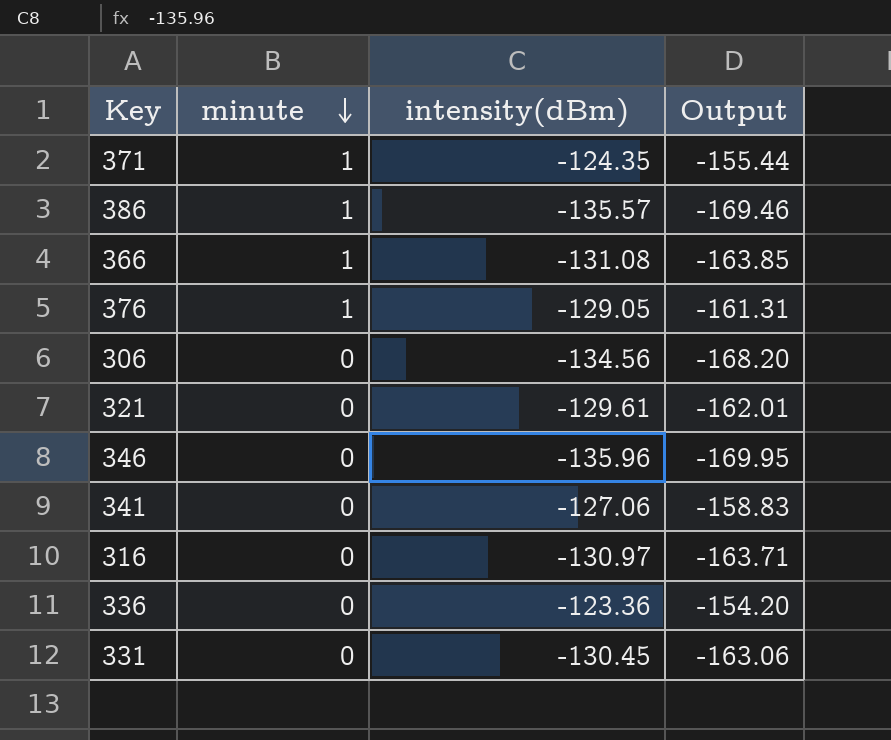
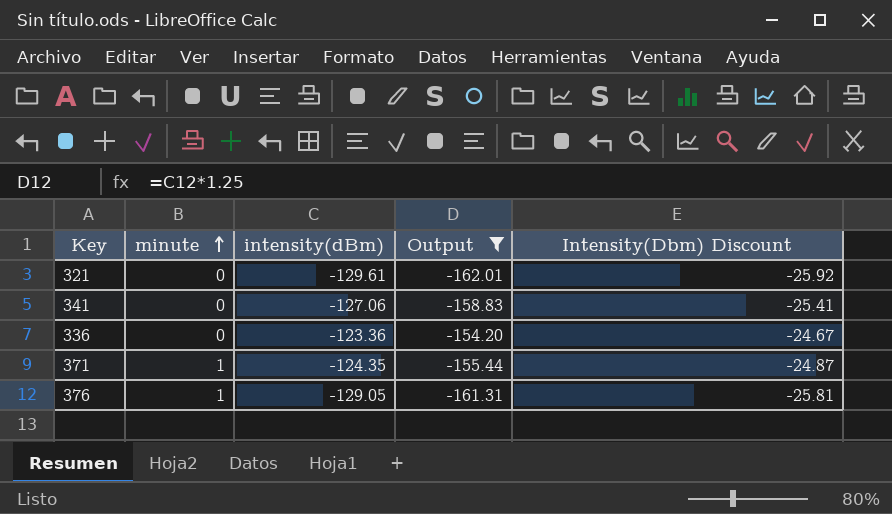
filter: none -> Output >= -162.01
row order: minute descending -> minute ascending
column Intensity(Dbm) Discount | formula: none -> [intensity(dBm)] * 0.2

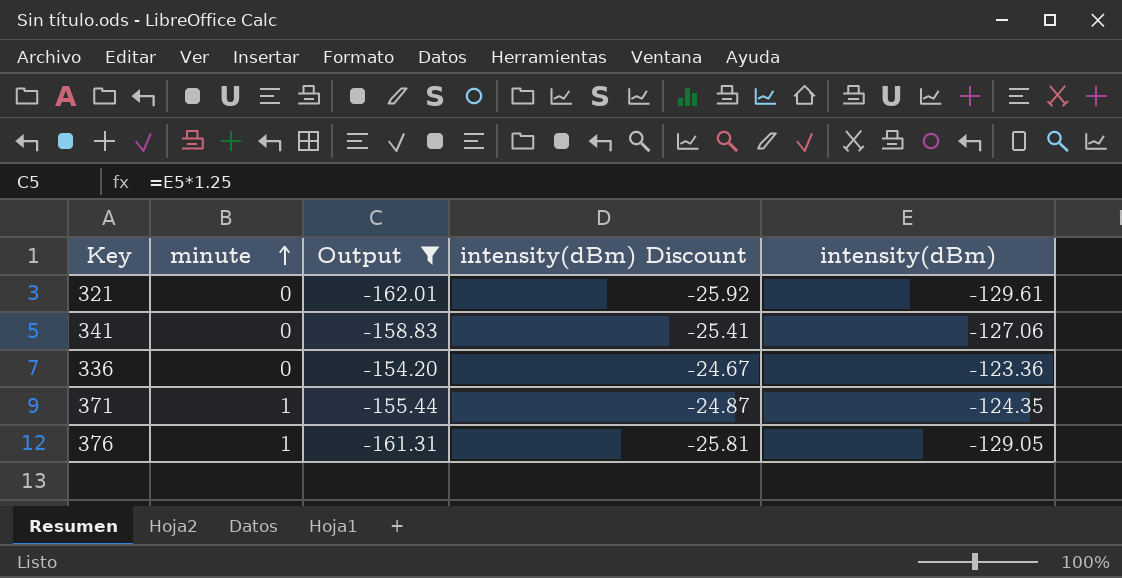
column name: Intensity(Dbm) Discount -> intensity(dBm) Discount
column intensity(dBm) | position: 3 -> 5

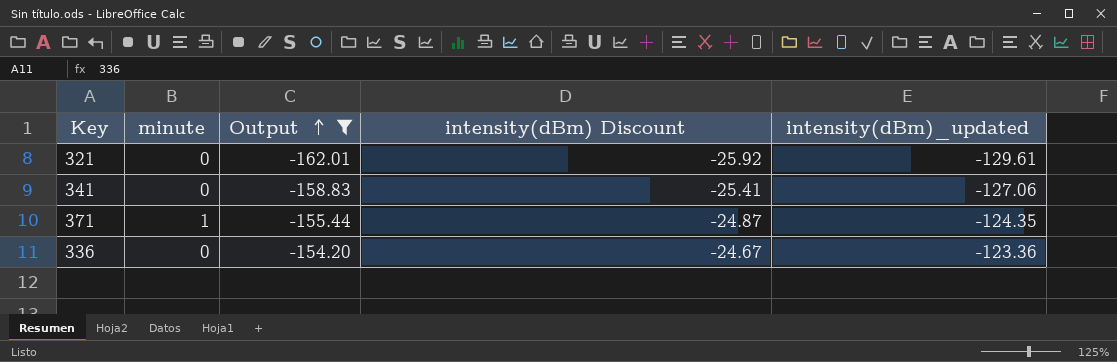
row order: minute ascending -> Output ascending
column name: intensity(dBm) -> intensity(dBm)_updated
row 376: 1 | -161.31 | -25.81 | -129.05 -> none

